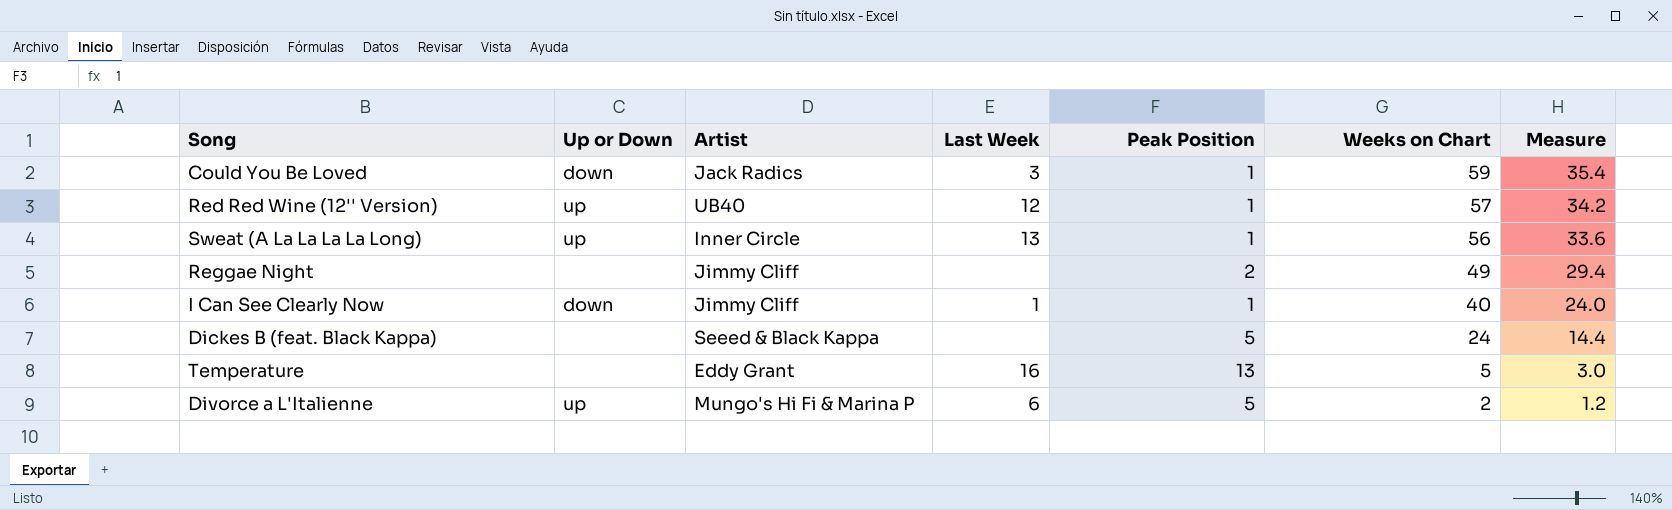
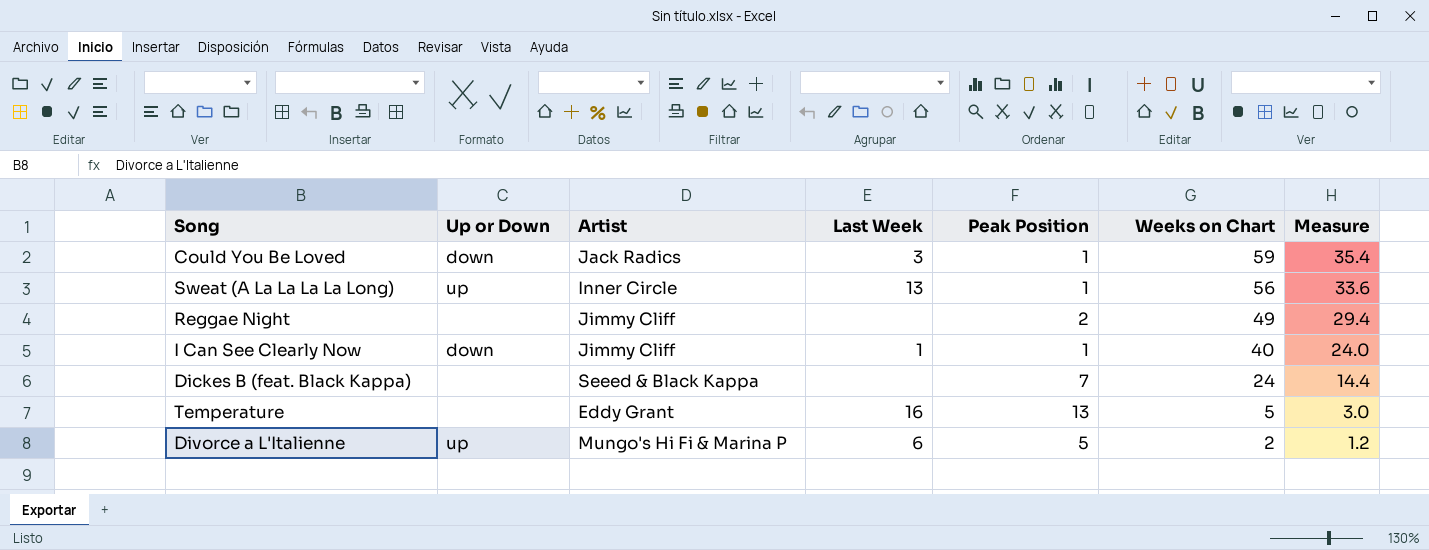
row Red Red Wine (12'' Version): up | UB40 | 12 | 1 | 57 | 34.2 -> none
Dickes B (feat. Black Kappa) | Peak Position: 5 -> 7

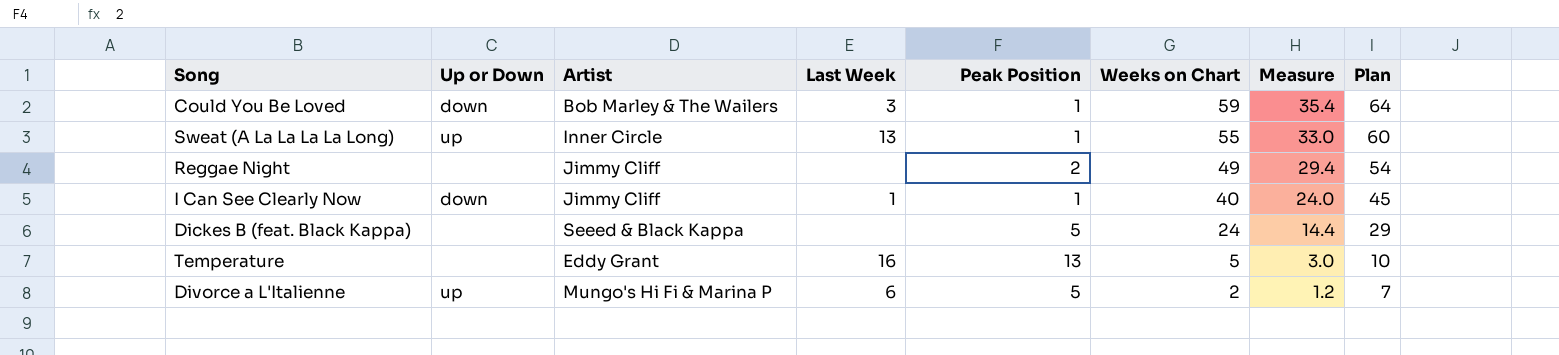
column Plan | formula: none -> [Weeks on Chart] + 5
Could You Be Loved | Artist: Jack Radics -> Bob Marley & The Wailers
Sweat (A La La La La Long) | Weeks on Chart: 56 -> 55
Sweat (A La La La La Long) | Measure: 33.6 -> 33.0
Dickes B (feat. Black Kappa) | Peak Position: 7 -> 5

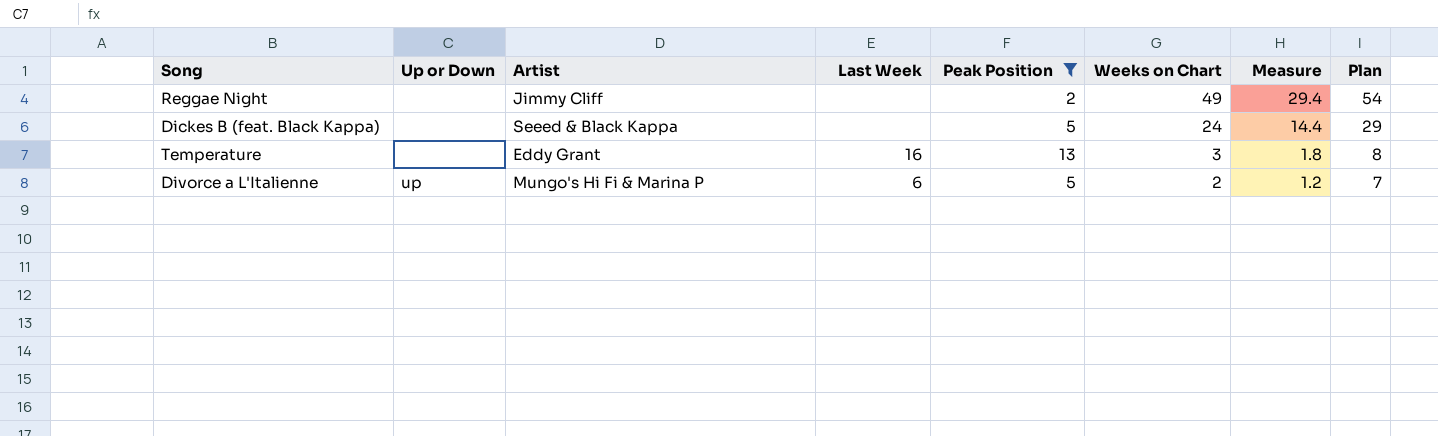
filter: none -> Peak Position != 1
Temperature | Weeks on Chart: 5 -> 3
Temperature | Measure: 3.0 -> 1.8
Temperature | Plan: 10 -> 8

